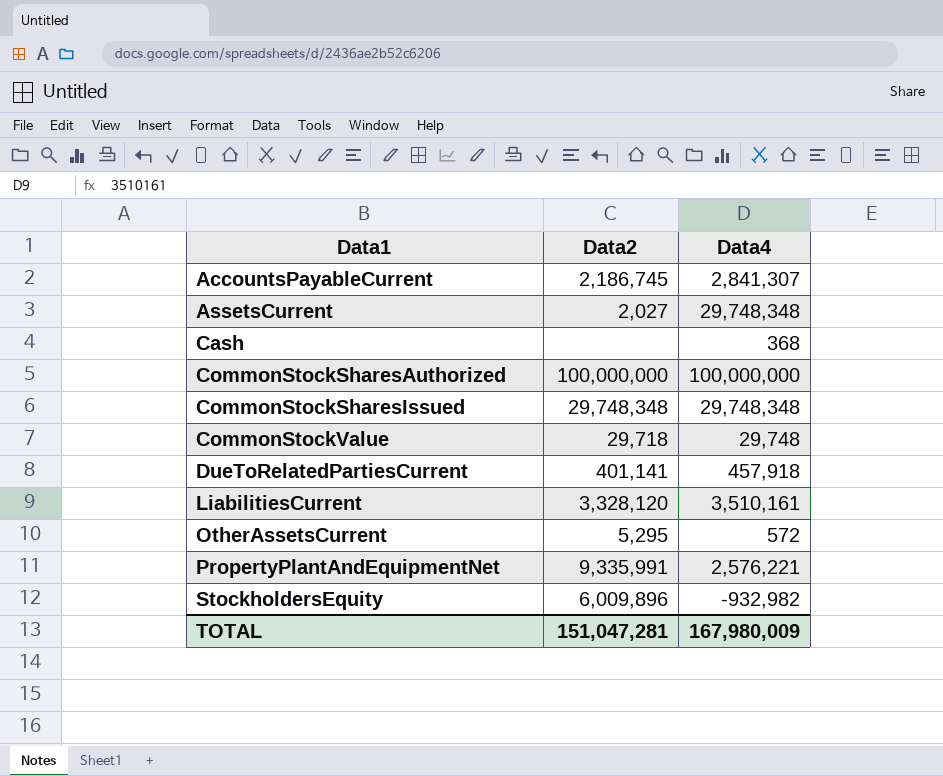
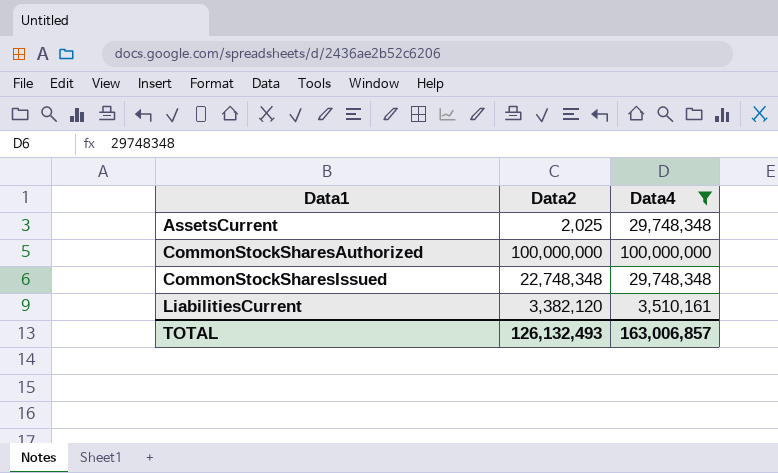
filter: none -> Data4 >= 3,510,161
AssetsCurrent | Data2: 2,027 -> 2,025
CommonStockSharesIssued | Data2: 29,748,348 -> 22,748,348
LiabilitiesCurrent | Data2: 3,328,120 -> 3,382,120
TOTAL | Data2: 151,047,281 -> 126,132,493
TOTAL | Data4: 167,980,009 -> 163,006,857

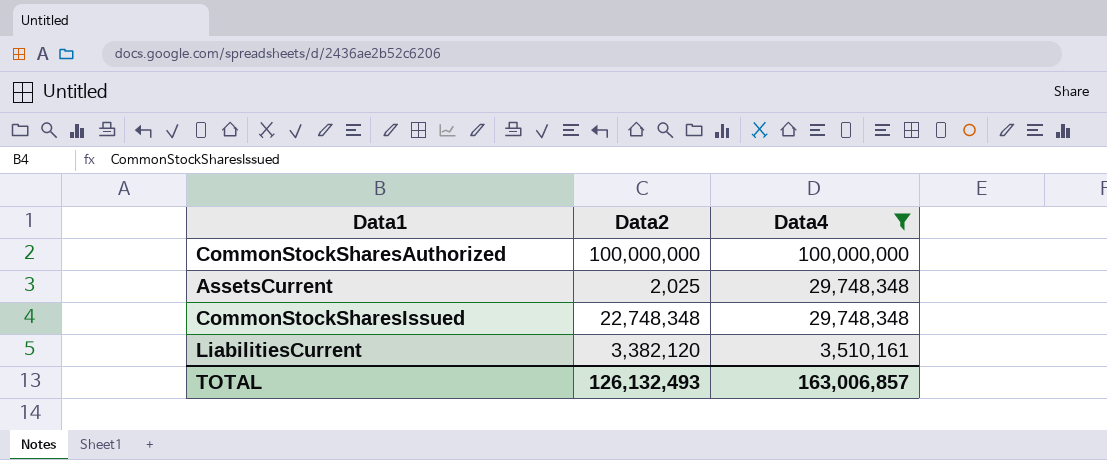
row order: Data1 ascending -> Data4 descending

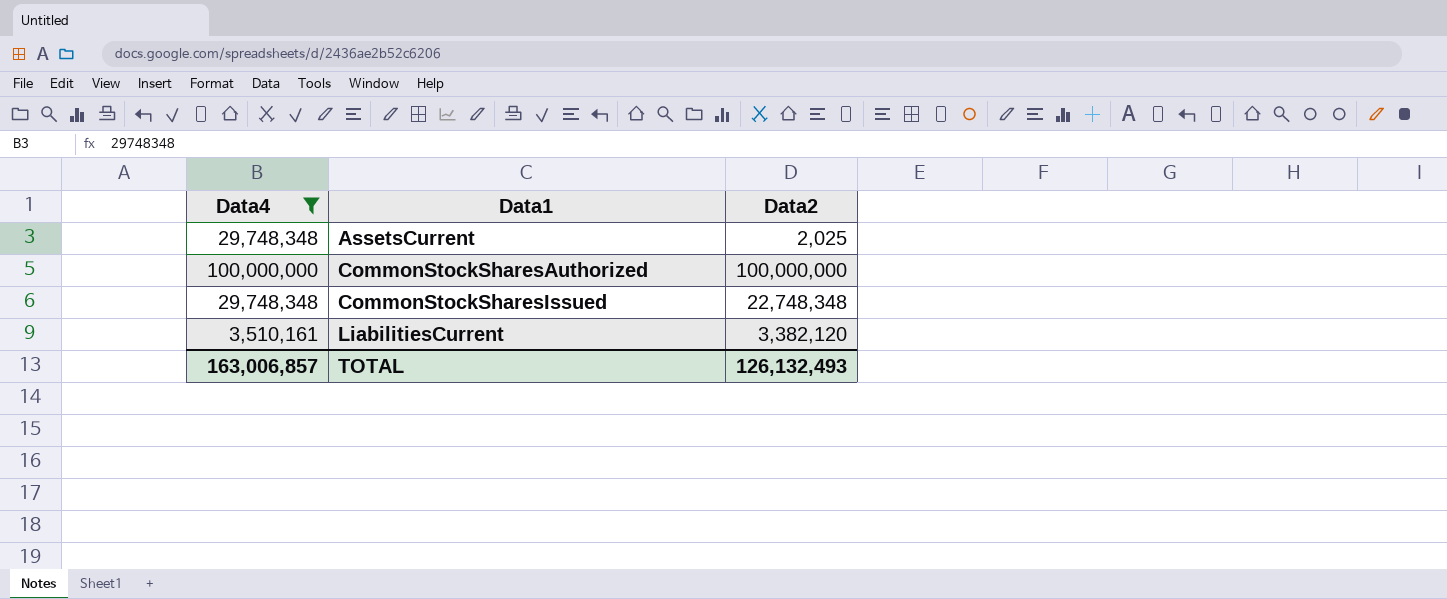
row order: Data4 descending -> Data1 ascending
column Data4 | position: 3 -> 1

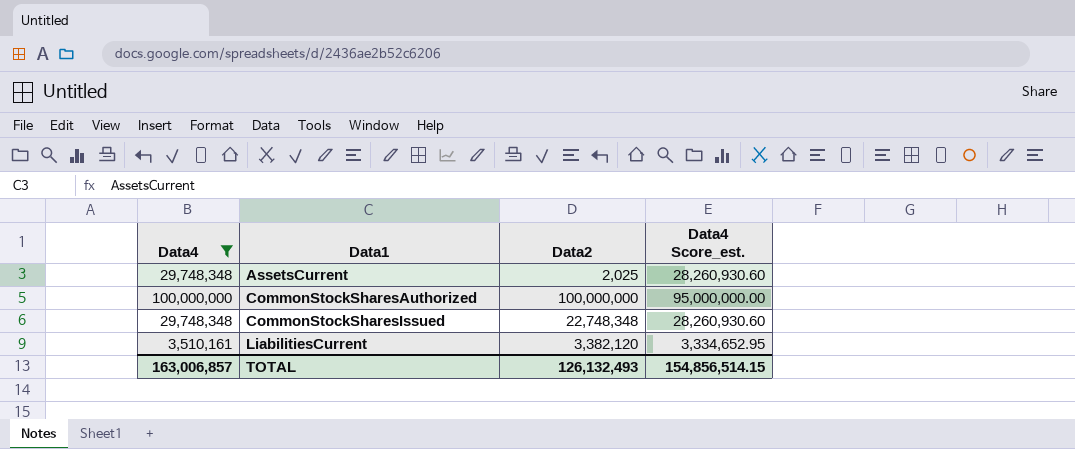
column Data4 Score_est. | formula: none -> [Data4] * 0.95

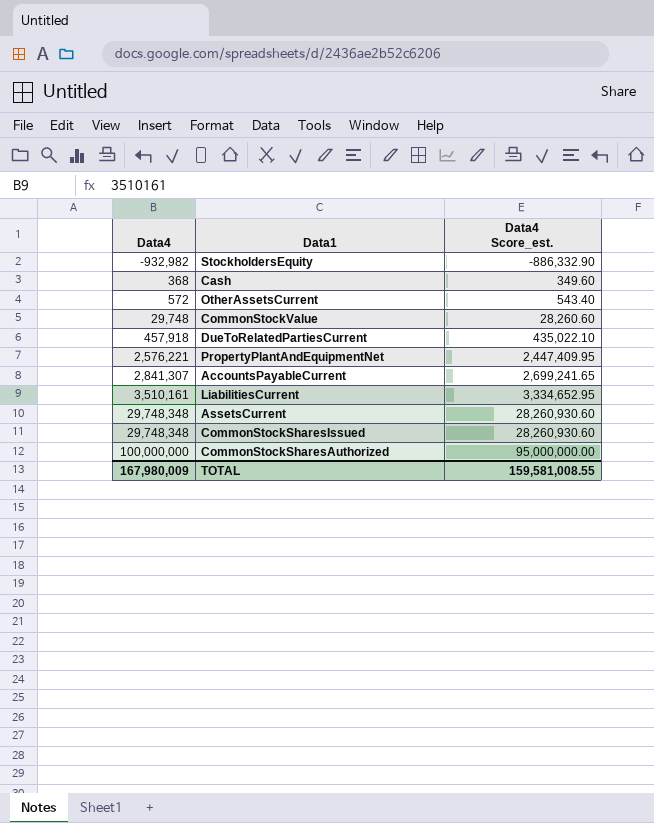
filter: Data4 >= 3,510,161 -> none
row order: Data1 ascending -> Data4 ascending
column Data2 | position: 3 -> none
TOTAL | Data4: 163,006,857 -> 167,980,009
TOTAL | Data4 Score_est.: 154,856,514.15 -> 159,581,008.55

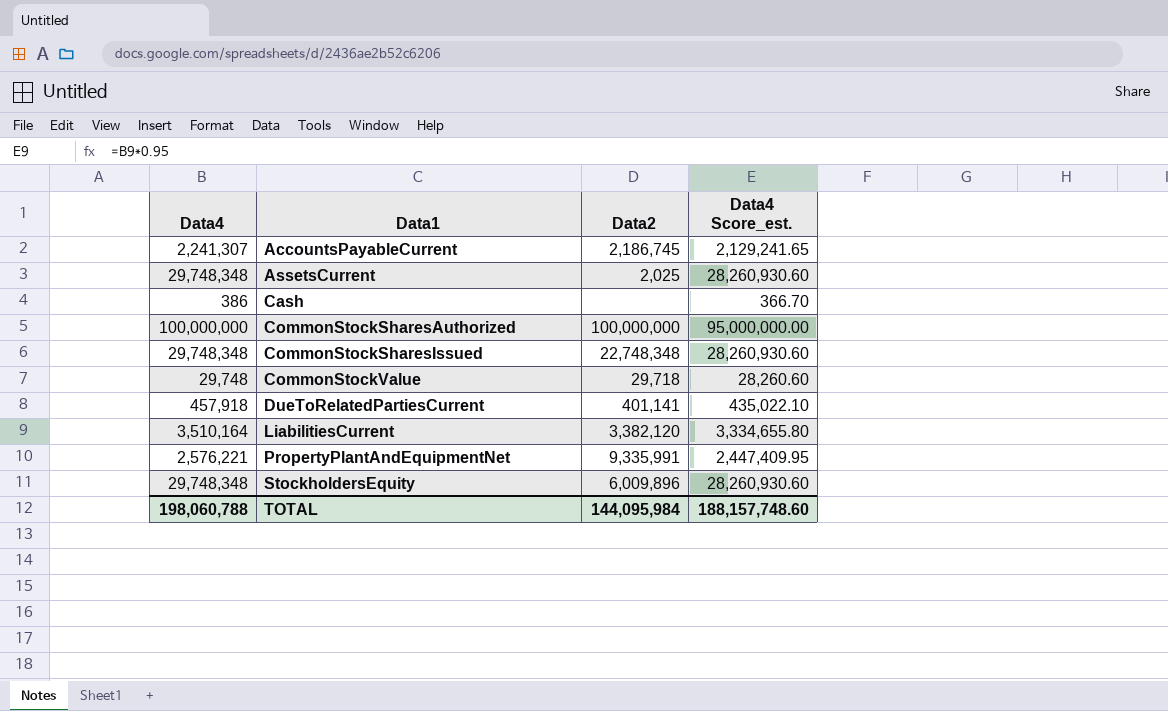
row order: Data4 ascending -> Data1 ascending
column Data2 | position: none -> 3
row OtherAssetsCurrent: 572 | 543.40 -> none
AccountsPayableCurrent | Data4: 2,841,307 -> 2,241,307
AccountsPayableCurrent | Data4 Score_est.: 2,699,241.65 -> 2,129,241.65
Cash | Data4: 368 -> 386
Cash | Data4 Score_est.: 349.60 -> 366.70
LiabilitiesCurrent | Data4: 3,510,161 -> 3,510,164
LiabilitiesCurrent | Data4 Score_est.: 3,334,652.95 -> 3,334,655.80
StockholdersEquity | Data4: -932,982 -> 29,748,348
StockholdersEquity | Data4 Score_est.: -886,332.90 -> 28,260,930.60
TOTAL | Data4: 167,980,009 -> 198,060,788
TOTAL | Data4 Score_est.: 159,581,008.55 -> 188,157,748.60

